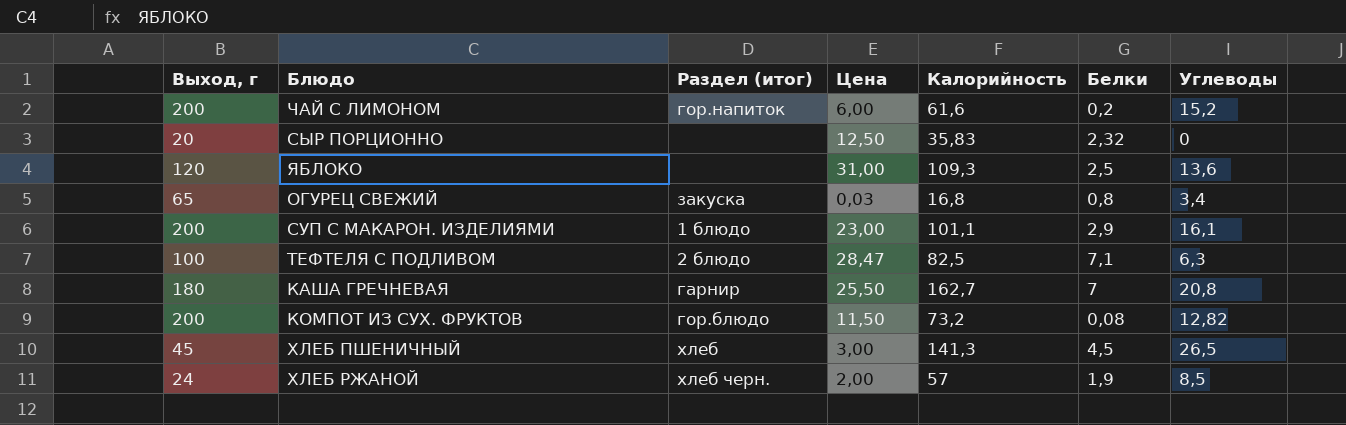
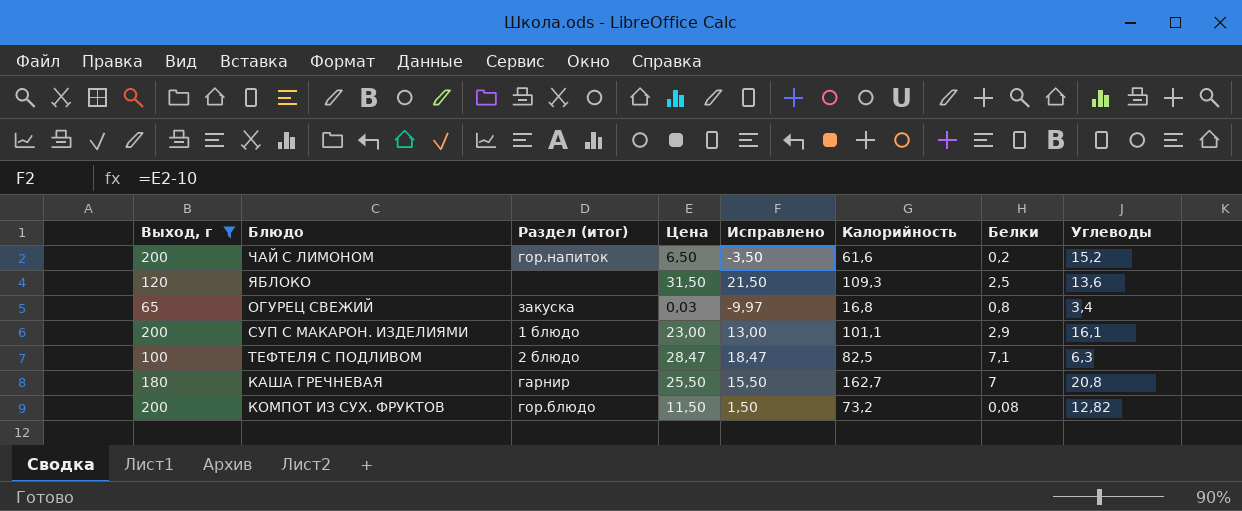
filter: none -> Выход, г >= 65
column Исправлено | formula: none -> [Цена] - 10
ЧАЙ С ЛИМОНОМ | Цена: 6,00 -> 6,50
ЯБЛОКО | Цена: 31,00 -> 31,50

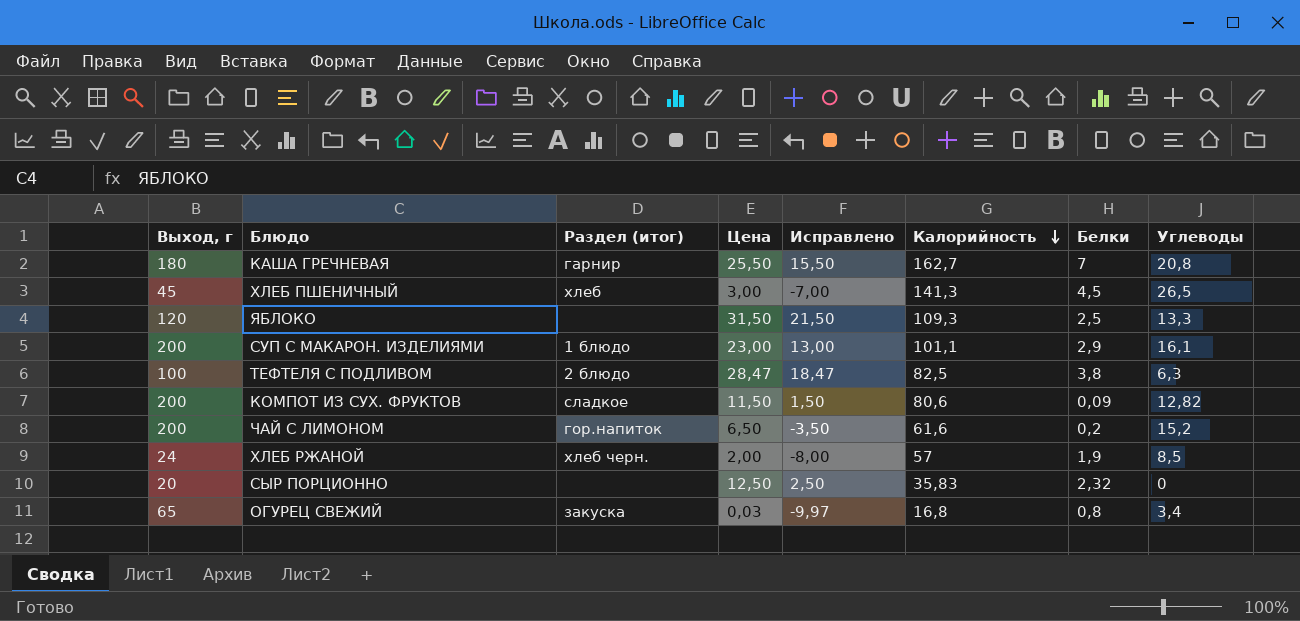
filter: Выход, г >= 65 -> none
row order: none -> Калорийность descending
ЯБЛОКО | Углеводы: 13,6 -> 13,3
ТЕФТЕЛЯ С ПОДЛИВОМ | Белки: 7,1 -> 3,8
КОМПОТ ИЗ СУХ. ФРУКТОВ | Раздел (итог): гор.блюдо -> сладкое
КОМПОТ ИЗ СУХ. ФРУКТОВ | Калорийность: 73,2 -> 80,6
КОМПОТ ИЗ СУХ. ФРУКТОВ | Белки: 0,08 -> 0,09

